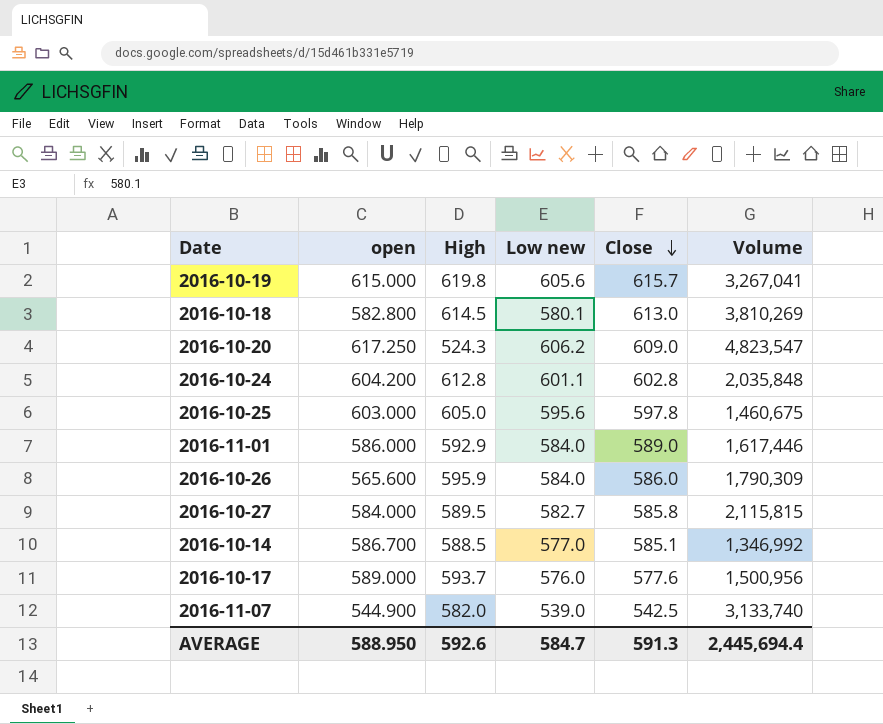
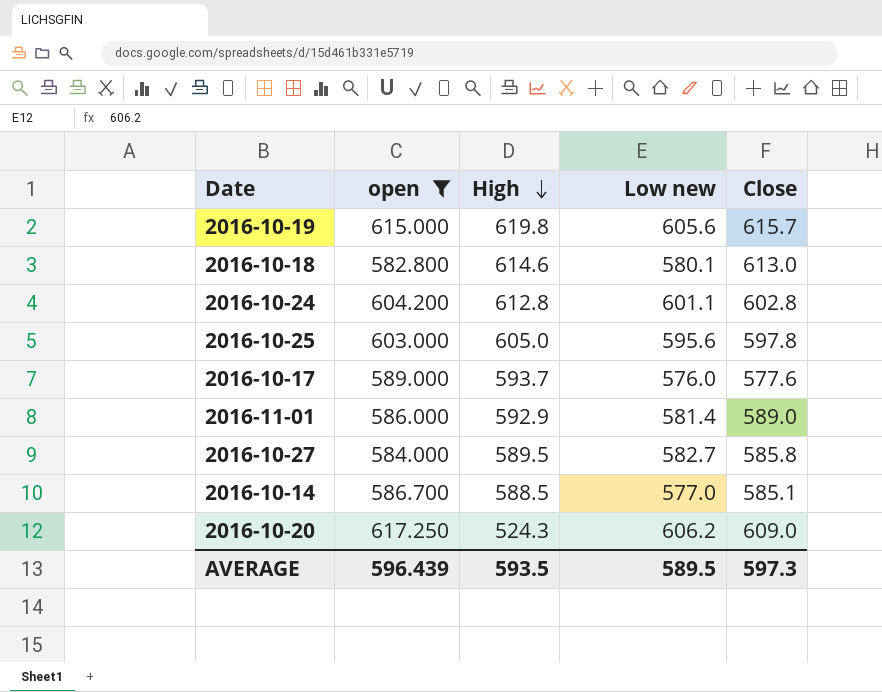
filter: none -> open >= 582.800
row order: Close descending -> High descending
column Volume | position: 6 -> none
2016-10-18 | High: 614.5 -> 614.6
2016-11-01 | Low new: 584.0 -> 581.4
AVERAGE | open: 588.950 -> 596.439
AVERAGE | High: 592.6 -> 593.5
AVERAGE | Low new: 584.7 -> 589.5
AVERAGE | Close: 591.3 -> 597.3

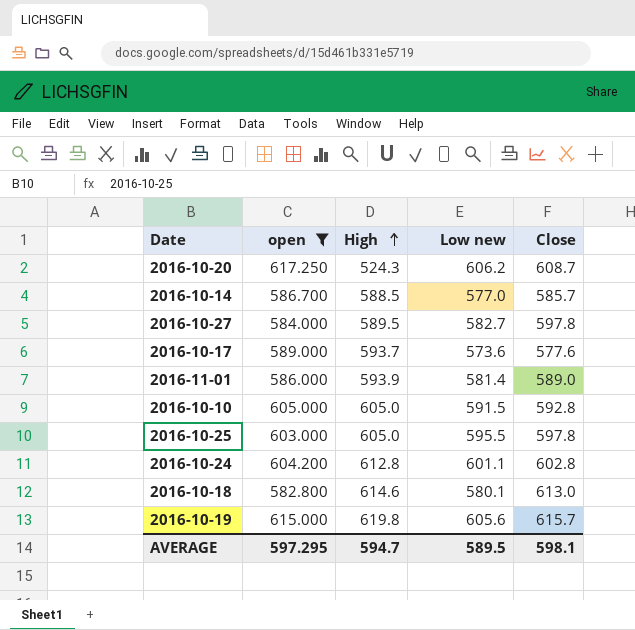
row order: High descending -> High ascending
2016-10-20 | Close: 609.0 -> 608.7
2016-10-14 | Close: 585.1 -> 585.7
2016-10-27 | Close: 585.8 -> 597.8
2016-10-17 | Low new: 576.0 -> 573.6
2016-11-01 | High: 592.9 -> 593.9
row 2016-10-10: none -> 605.000 | 605.0 | 591.5 | 592.8
2016-10-25 | Low new: 595.6 -> 595.5
AVERAGE | open: 596.439 -> 597.295
AVERAGE | High: 593.5 -> 594.7
AVERAGE | Close: 597.3 -> 598.1

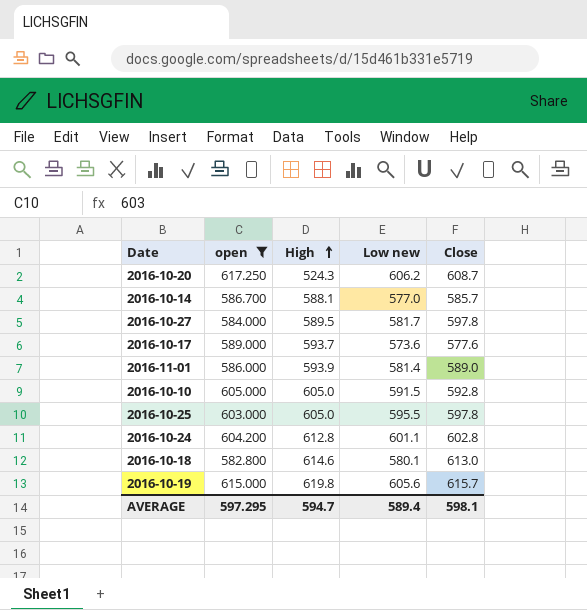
2016-10-14 | High: 588.5 -> 588.1
2016-10-27 | Low new: 582.7 -> 581.7
AVERAGE | Low new: 589.5 -> 589.4

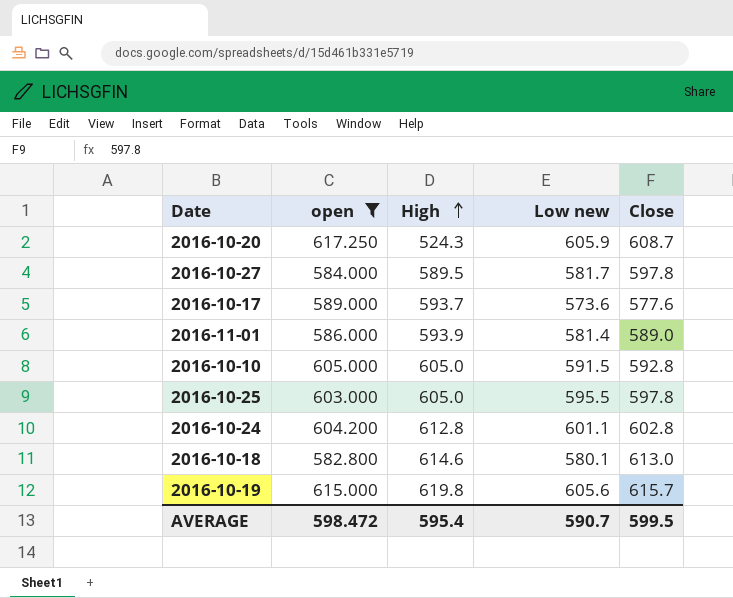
row 2016-10-14: 586.700 | 588.1 | 577.0 | 585.7 -> none
2016-10-20 | Low new: 606.2 -> 605.9
AVERAGE | open: 597.295 -> 598.472
AVERAGE | High: 594.7 -> 595.4
AVERAGE | Low new: 589.4 -> 590.7
AVERAGE | Close: 598.1 -> 599.5

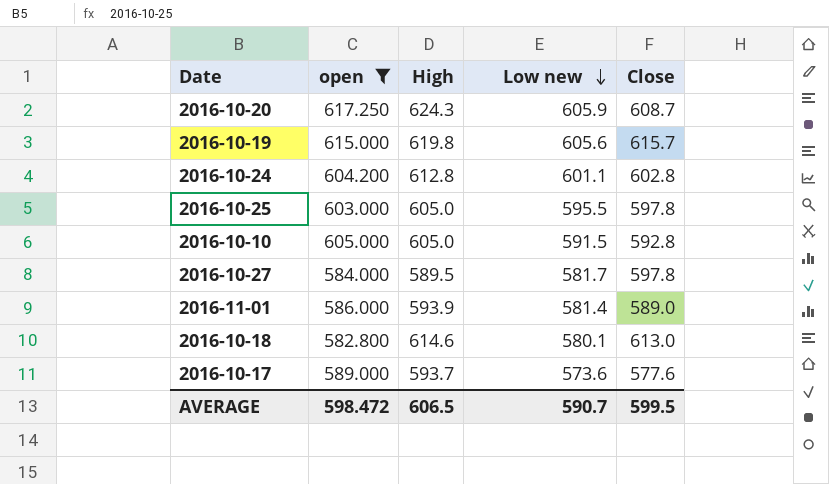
row order: High ascending -> Low new descending
2016-10-20 | High: 524.3 -> 624.3
AVERAGE | High: 595.4 -> 606.5

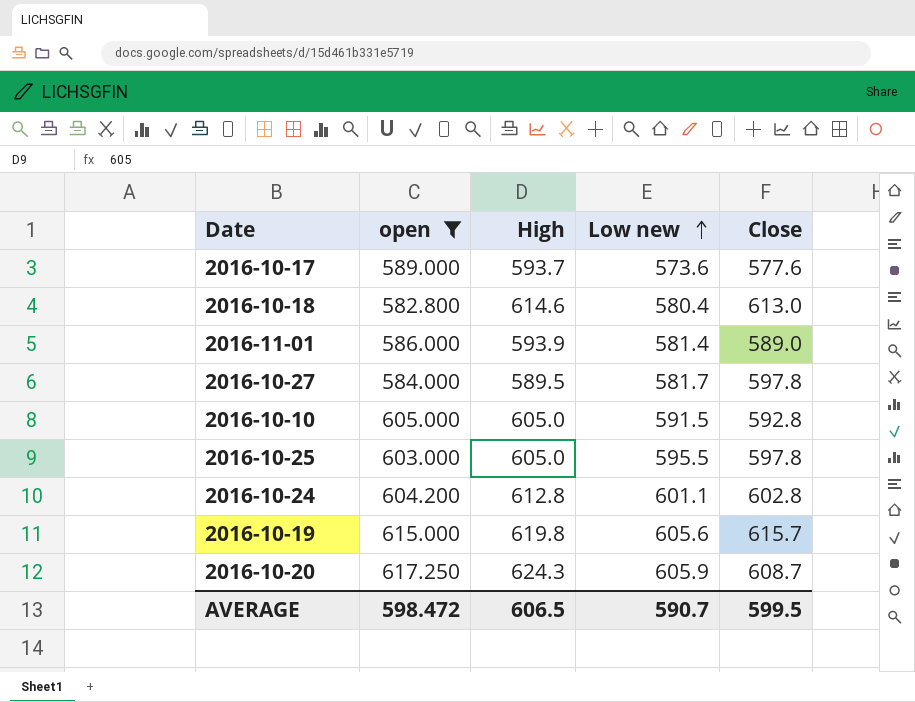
row order: Low new descending -> Low new ascending
2016-10-18 | Low new: 580.1 -> 580.4

